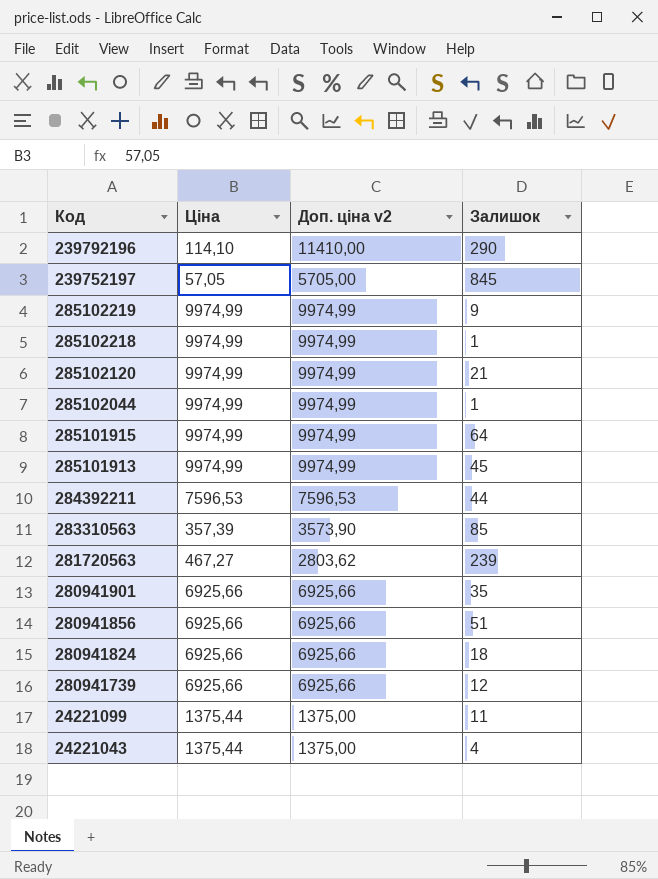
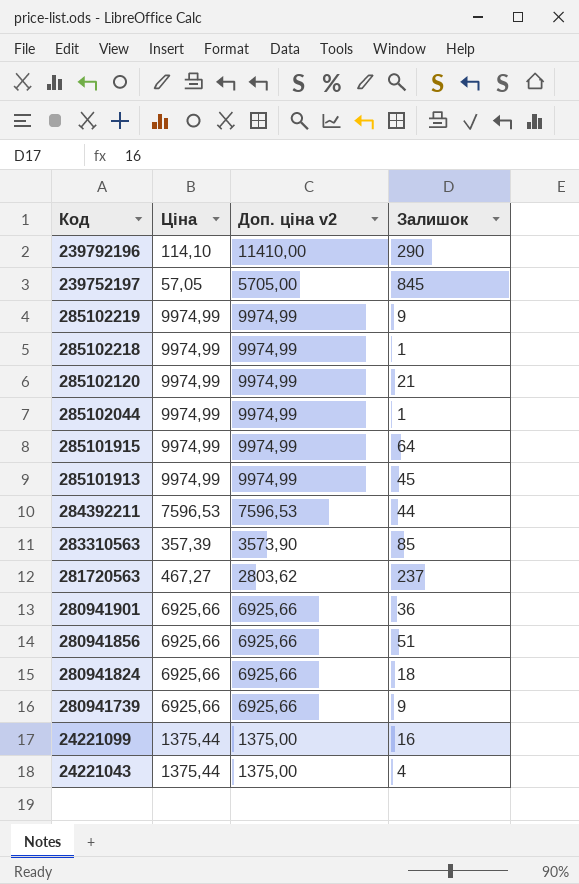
281720563 | Залишок: 239 -> 237
280941901 | Залишок: 35 -> 36
280941739 | Залишок: 12 -> 9
24221099 | Залишок: 11 -> 16

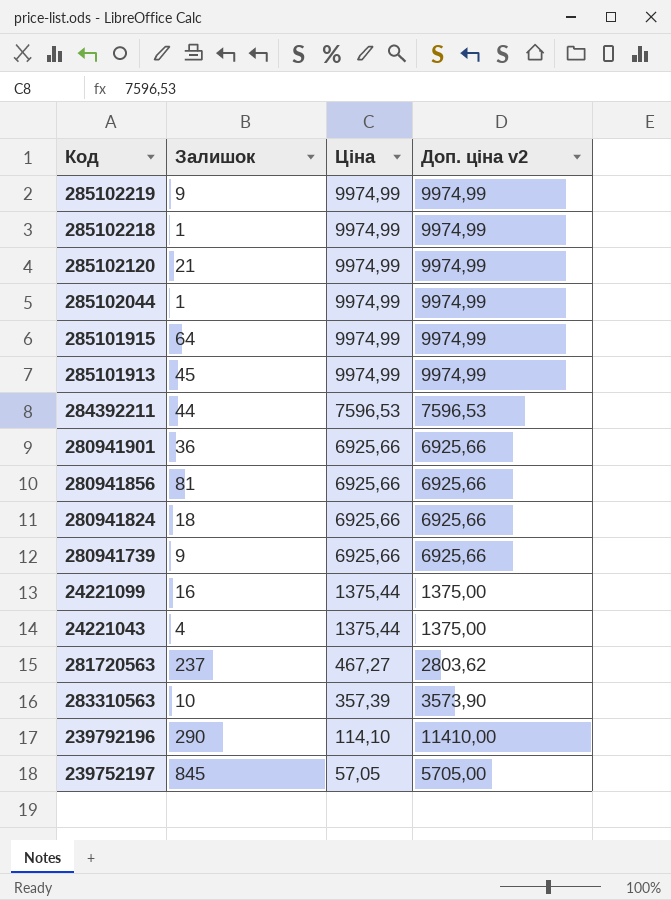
row order: none -> Ціна descending
column Залишок | position: 4 -> 2
280941856 | Залишок: 51 -> 81
283310563 | Залишок: 85 -> 10

